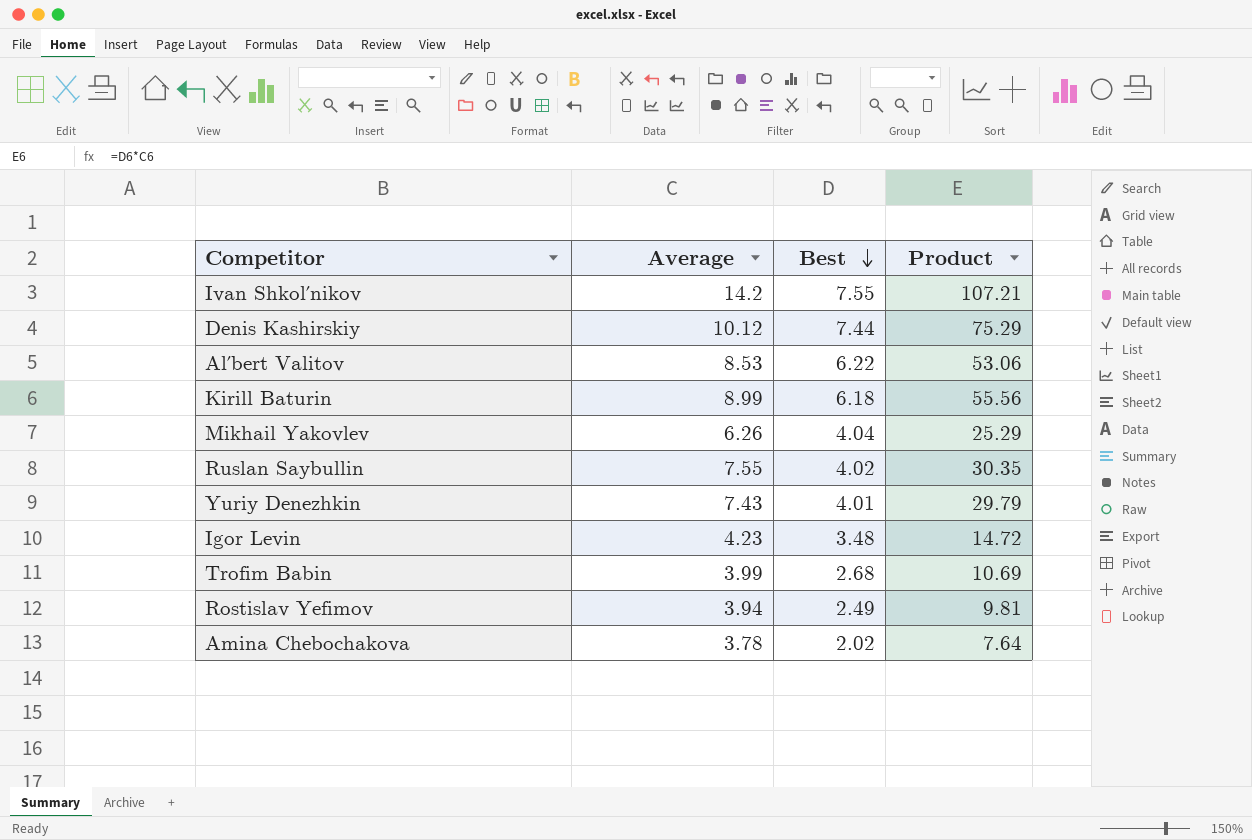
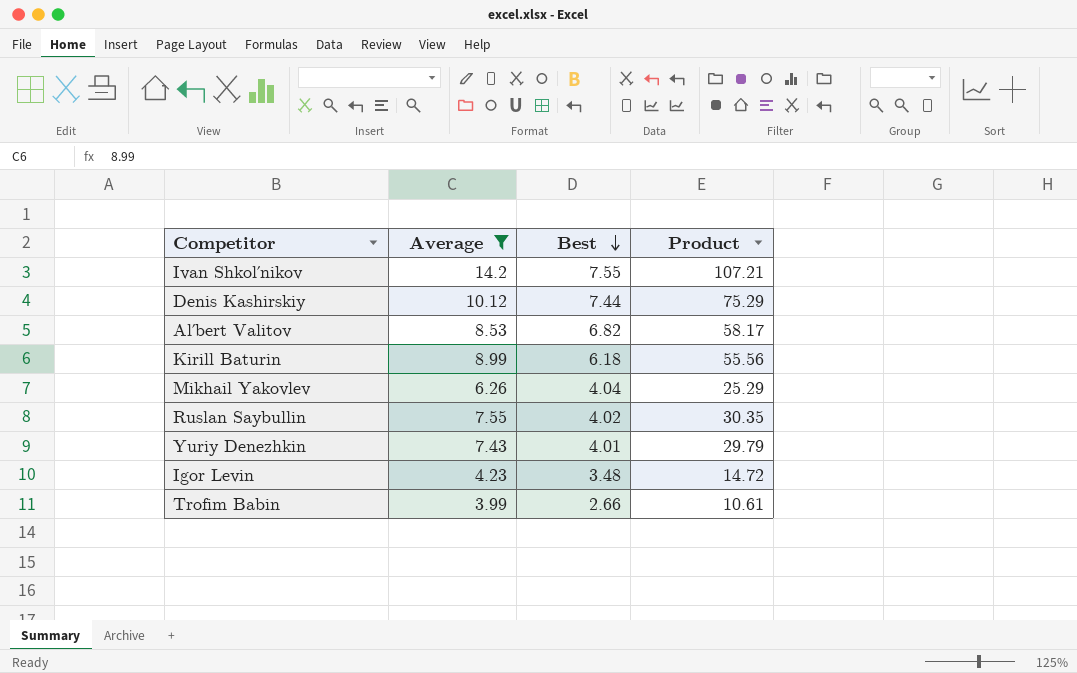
filter: none -> Average >= 3.99
Alʹbert Valitov | Best: 6.22 -> 6.82
Alʹbert Valitov | Product: 53.06 -> 58.17
Trofim Babin | Best: 2.68 -> 2.66
Trofim Babin | Product: 10.69 -> 10.61

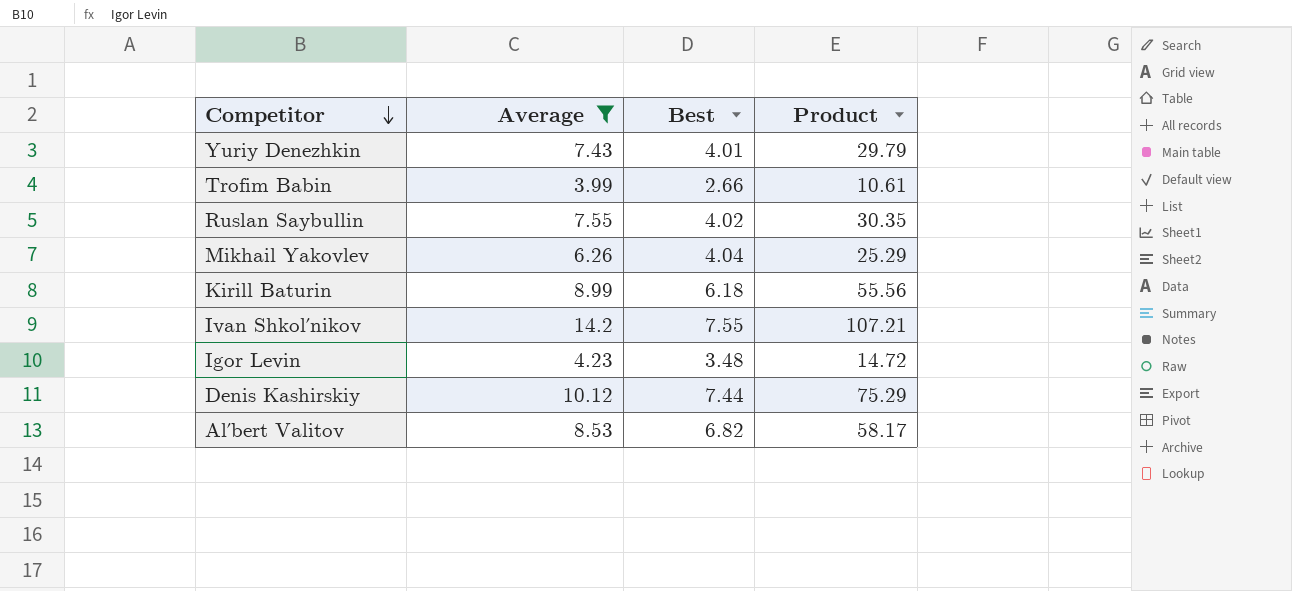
row order: Best descending -> Competitor descending

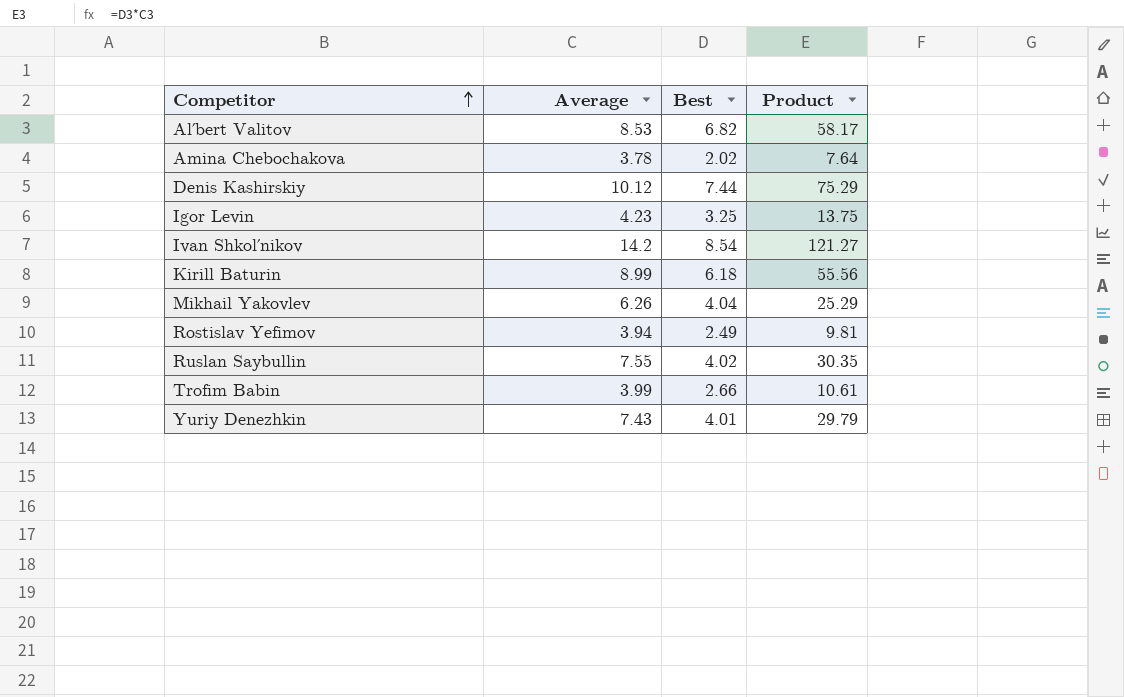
filter: Average >= 3.99 -> none
row order: Competitor descending -> Competitor ascending
Igor Levin | Best: 3.48 -> 3.25
Igor Levin | Product: 14.72 -> 13.75
Ivan Shkolʹnikov | Best: 7.55 -> 8.54
Ivan Shkolʹnikov | Product: 107.21 -> 121.27

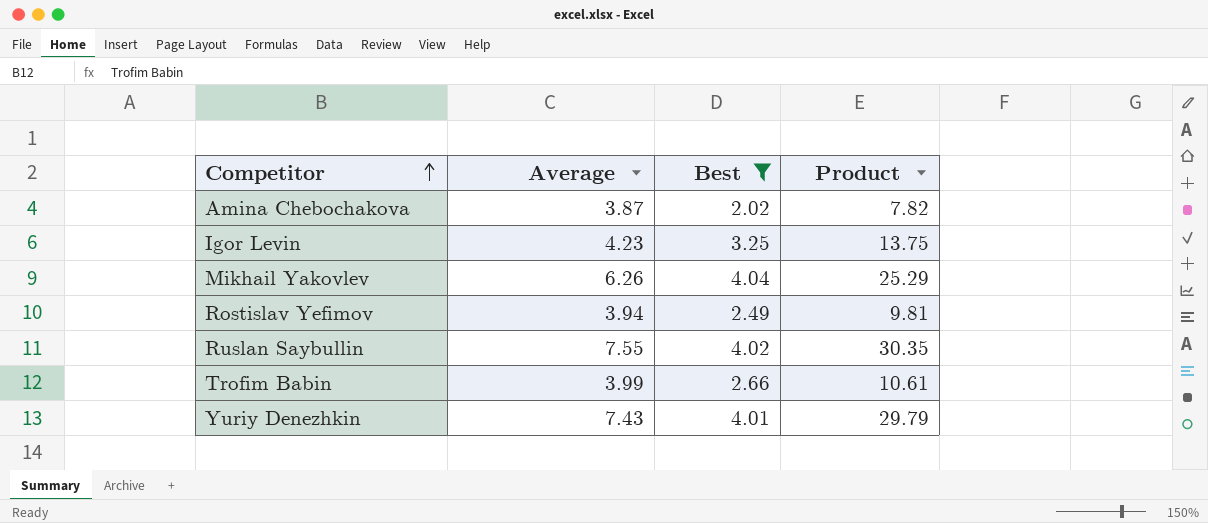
filter: none -> Best <= 4.04
Amina Chebochakova | Average: 3.78 -> 3.87
Amina Chebochakova | Product: 7.64 -> 7.82

